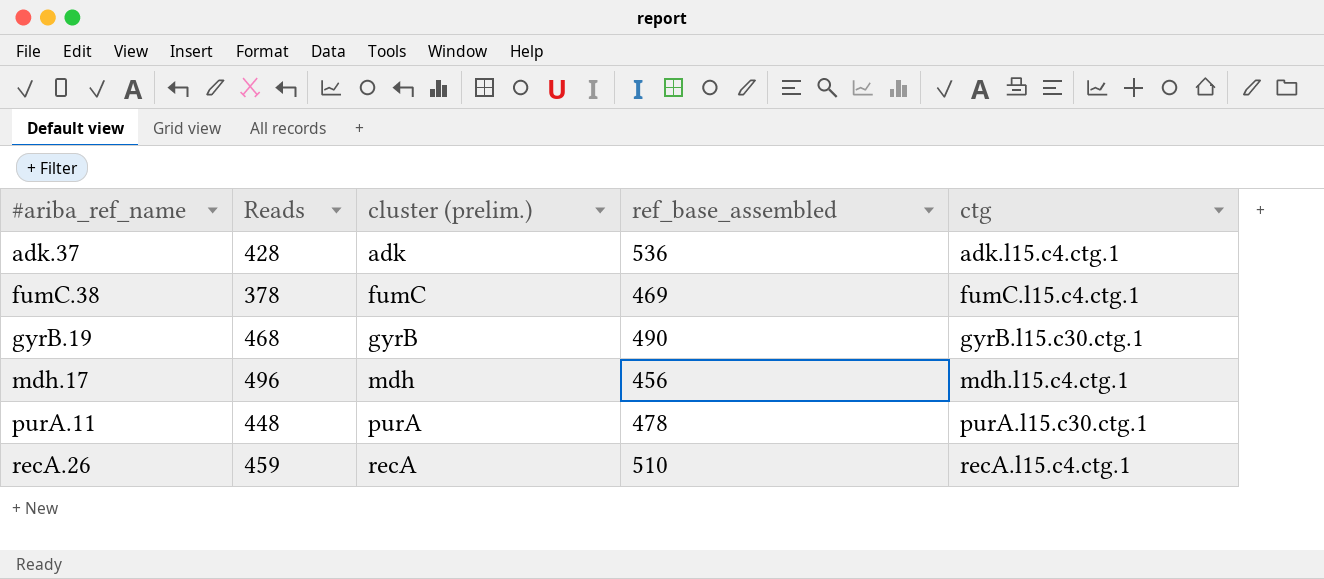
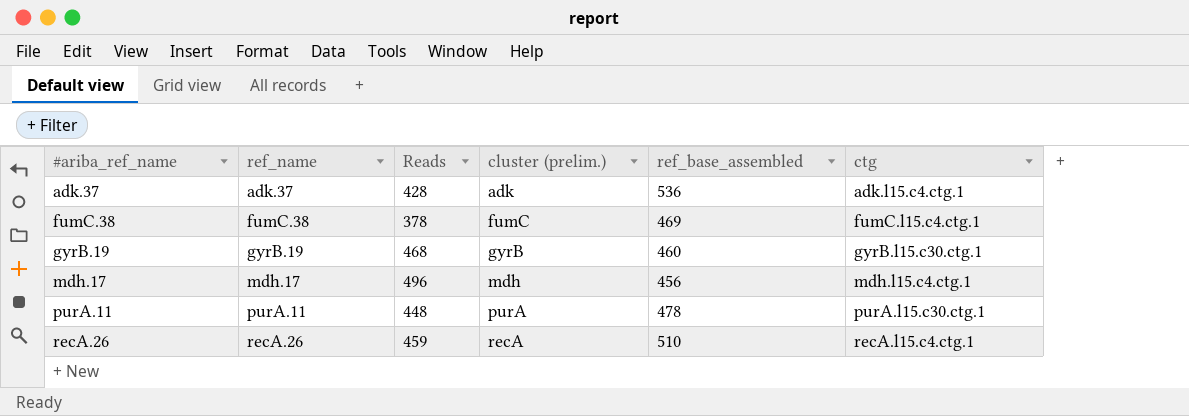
column ref_name | position: none -> 2
gyrB.19 | ref_base_assembled: 490 -> 460

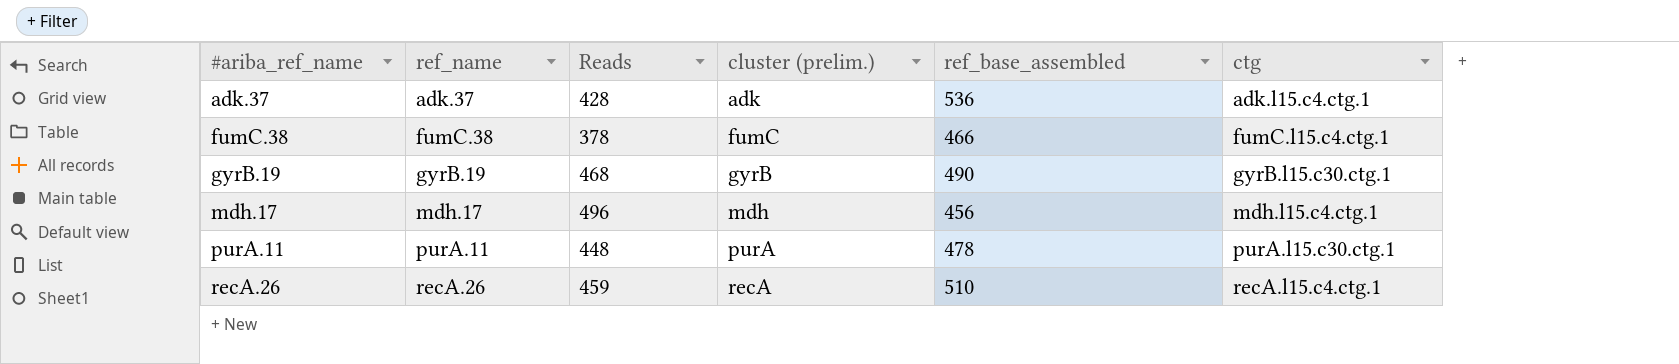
fumC.38 | ref_base_assembled: 469 -> 466
gyrB.19 | ref_base_assembled: 460 -> 490

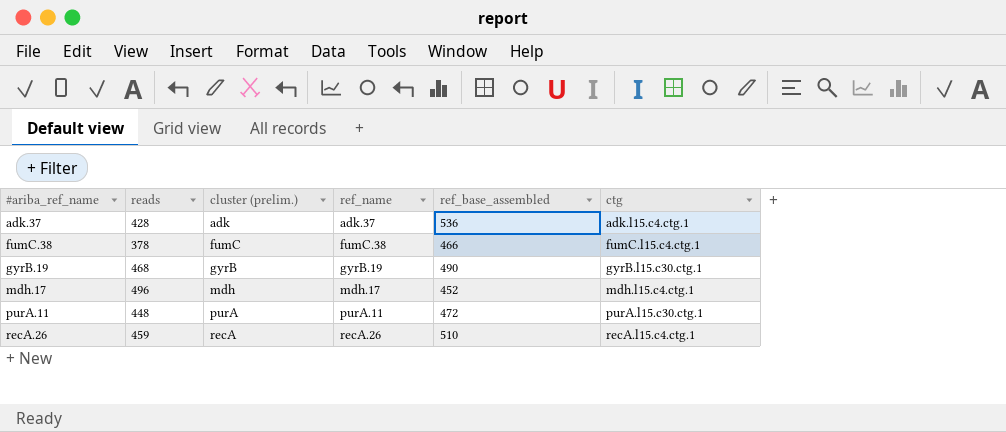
column name: Reads -> reads
column ref_name | position: 2 -> 4
mdh.17 | ref_base_assembled: 456 -> 452
purA.11 | ref_base_assembled: 478 -> 472

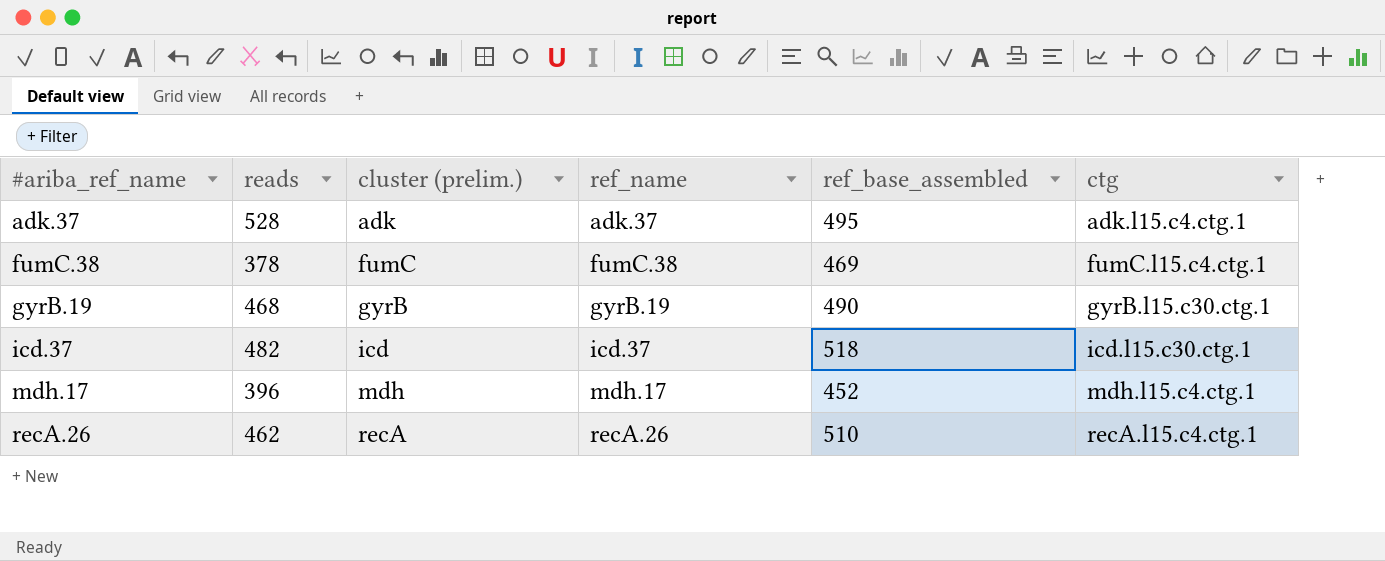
row purA.11: 448 | purA | purA.11 | 472 | purA.l15.c30.ctg.1 -> none
adk.37 | reads: 428 -> 528
adk.37 | ref_base_assembled: 536 -> 495
fumC.38 | ref_base_assembled: 466 -> 469
row icd.37: none -> 482 | icd | icd.37 | 518 | icd.l15.c30.ctg.1
mdh.17 | reads: 496 -> 396
recA.26 | reads: 459 -> 462

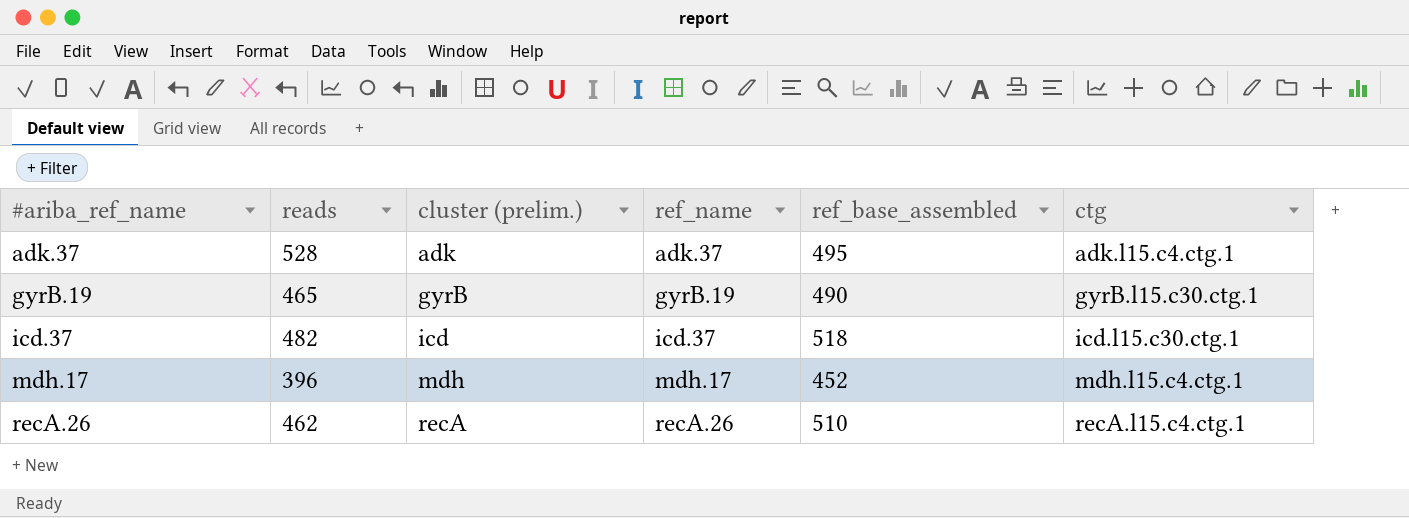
row fumC.38: 378 | fumC | fumC.38 | 469 | fumC.l15.c4.ctg.1 -> none
gyrB.19 | reads: 468 -> 465

